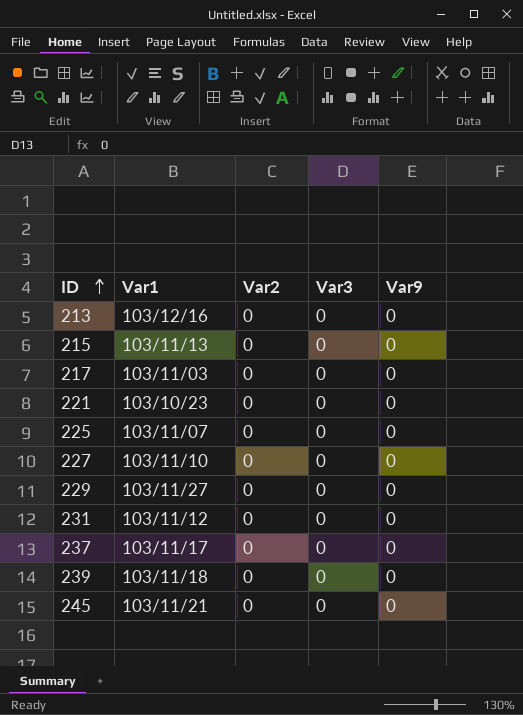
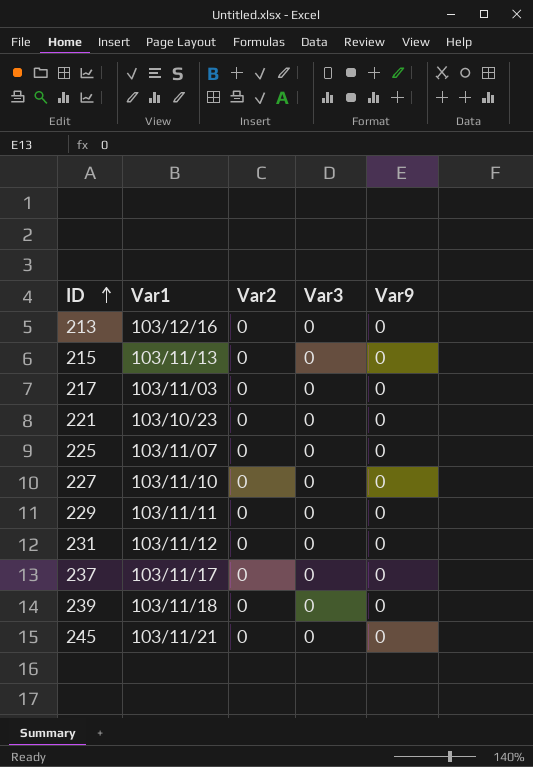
229 | Var1: 103/11/27 -> 103/11/11

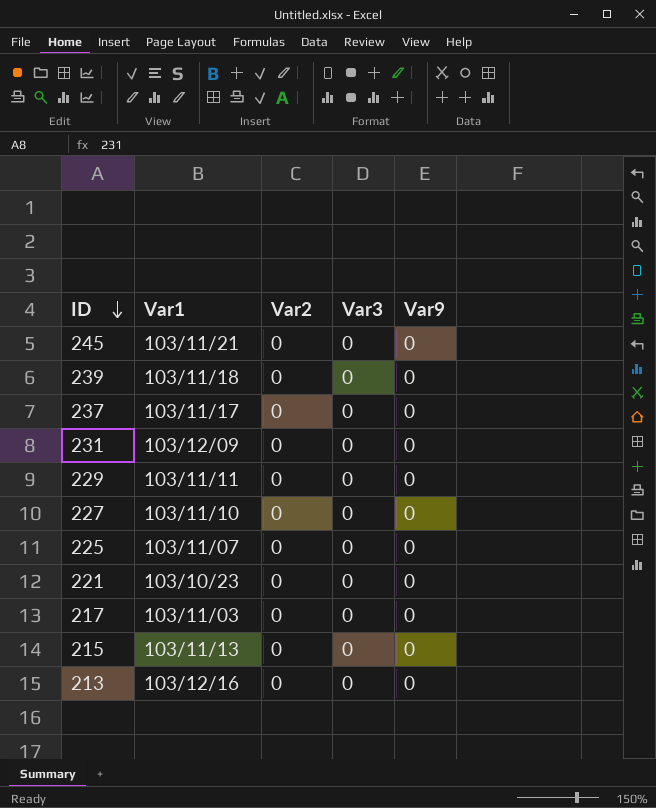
row order: ID ascending -> ID descending
231 | Var1: 103/11/12 -> 103/12/09

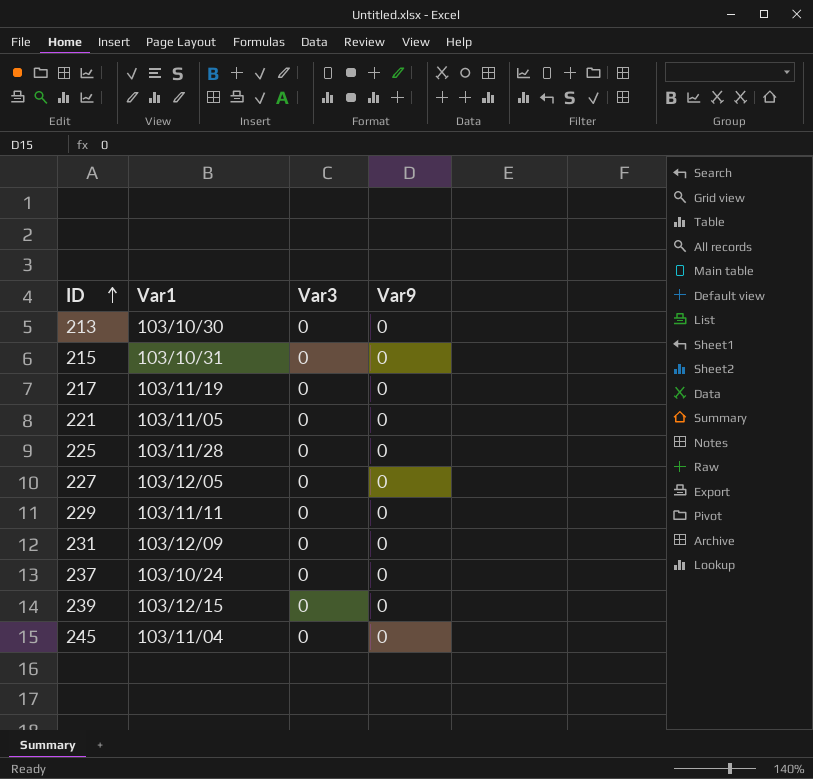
row order: ID descending -> ID ascending
column Var2 | position: 3 -> none
213 | Var1: 103/12/16 -> 103/10/30
215 | Var1: 103/11/13 -> 103/10/31
217 | Var1: 103/11/03 -> 103/11/19
221 | Var1: 103/10/23 -> 103/11/05
225 | Var1: 103/11/07 -> 103/11/28
227 | Var1: 103/11/10 -> 103/12/05
237 | Var1: 103/11/17 -> 103/10/24
239 | Var1: 103/11/18 -> 103/12/15
245 | Var1: 103/11/21 -> 103/11/04

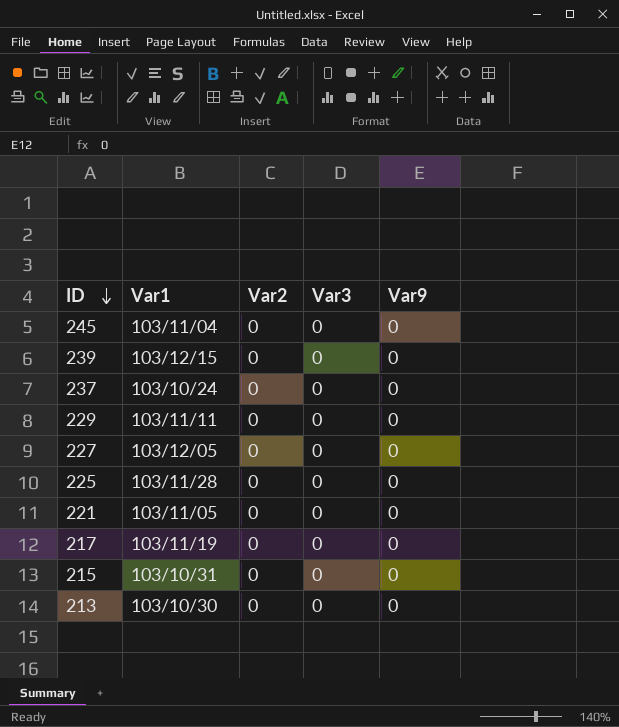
row order: ID ascending -> ID descending
column Var2 | position: none -> 3
row 231: 103/12/09 | 0 | 0 -> none

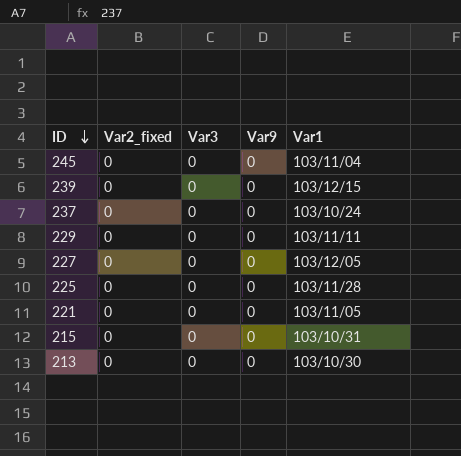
column name: Var2 -> Var2_fixed
column Var1 | position: 2 -> 5
row 217: 103/11/19 | 0 | 0 | 0 -> none

